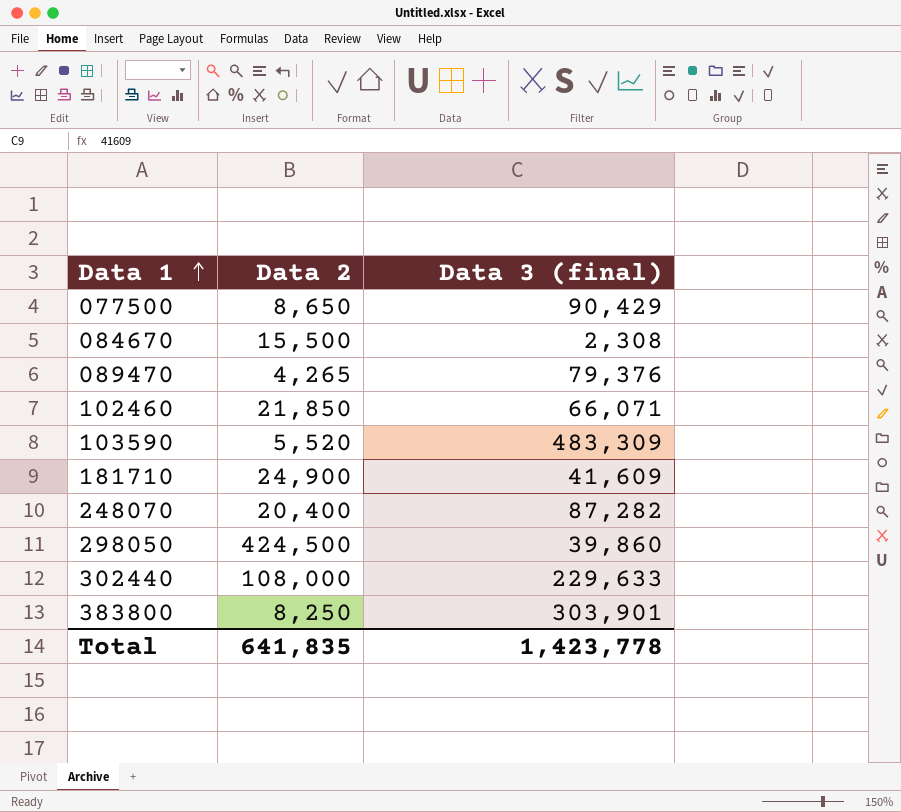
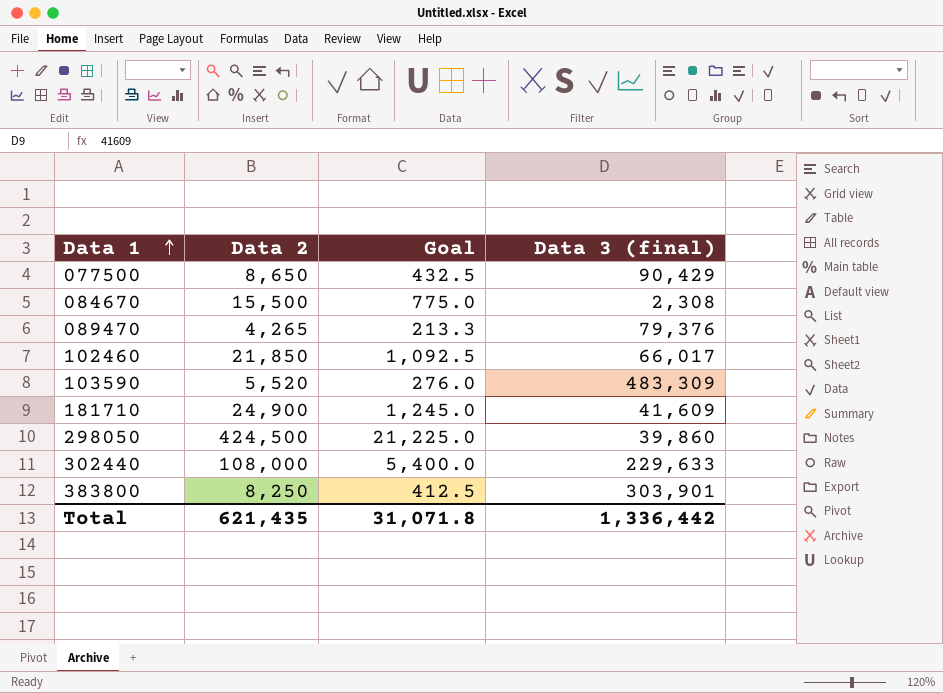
column Goal | formula: none -> [Data 2] * 0.05
row 248070: 20,400 | 87,282 -> none
102460 | Data 3 (final): 66,071 -> 66,017
Total | Data 2: 641,835 -> 621,435
Total | Data 3 (final): 1,423,778 -> 1,336,442

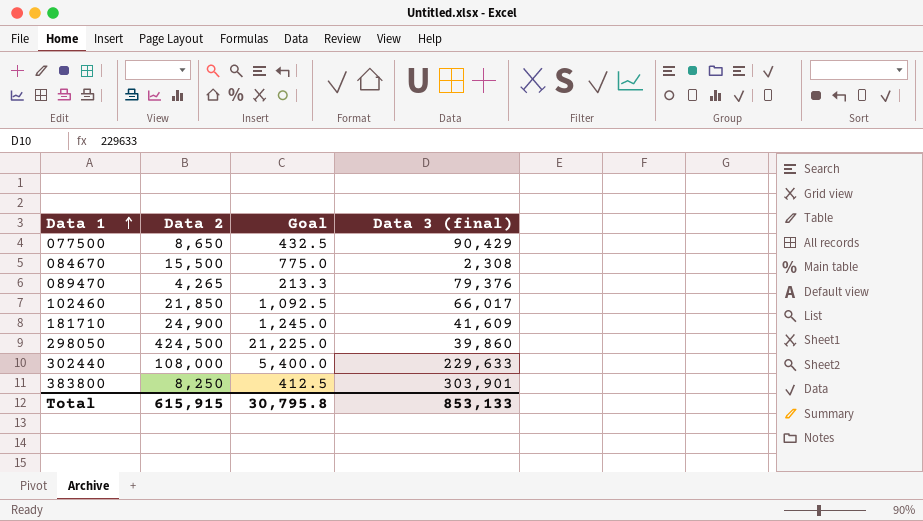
row 103590: 5,520 | 276.0 | 483,309 -> none
Total | Data 2: 621,435 -> 615,915
Total | Goal: 31,071.8 -> 30,795.8
Total | Data 3 (final): 1,336,442 -> 853,133

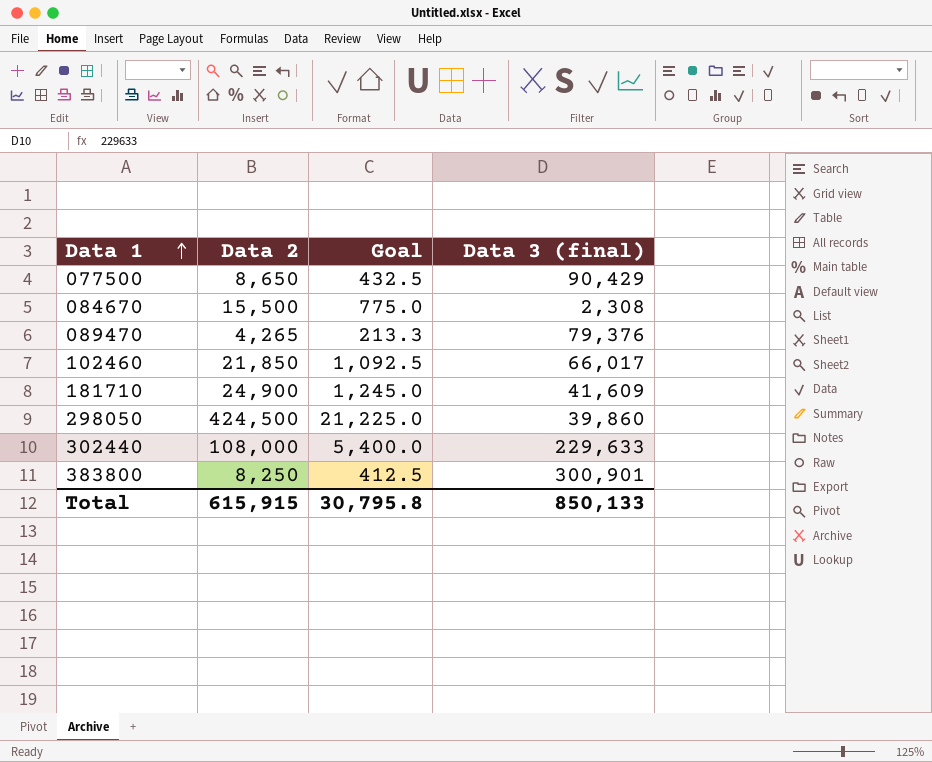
383800 | Data 3 (final): 303,901 -> 300,901
Total | Data 3 (final): 853,133 -> 850,133

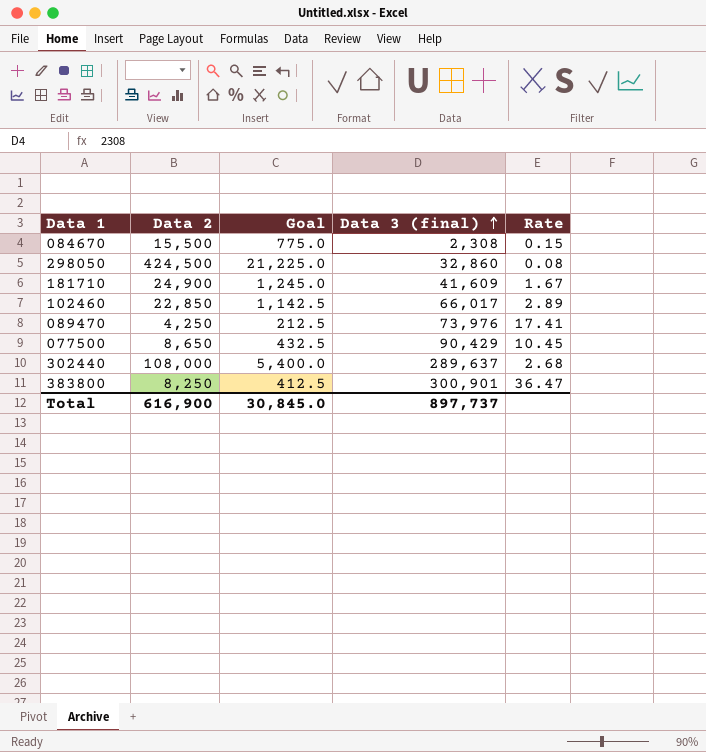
row order: Data 1 ascending -> Data 3 (final) ascending
column Rate | formula: none -> [Data 3 (final)] / [Data 2]
298050 | Data 3 (final): 39,860 -> 32,860
102460 | Data 2: 21,850 -> 22,850
102460 | Goal: 1,092.5 -> 1,142.5
089470 | Data 2: 4,265 -> 4,250
089470 | Goal: 213.3 -> 212.5
089470 | Data 3 (final): 79,376 -> 73,976
302440 | Data 3 (final): 229,633 -> 289,637
Total | Data 2: 615,915 -> 616,900
Total | Goal: 30,795.8 -> 30,845.0
Total | Data 3 (final): 850,133 -> 897,737

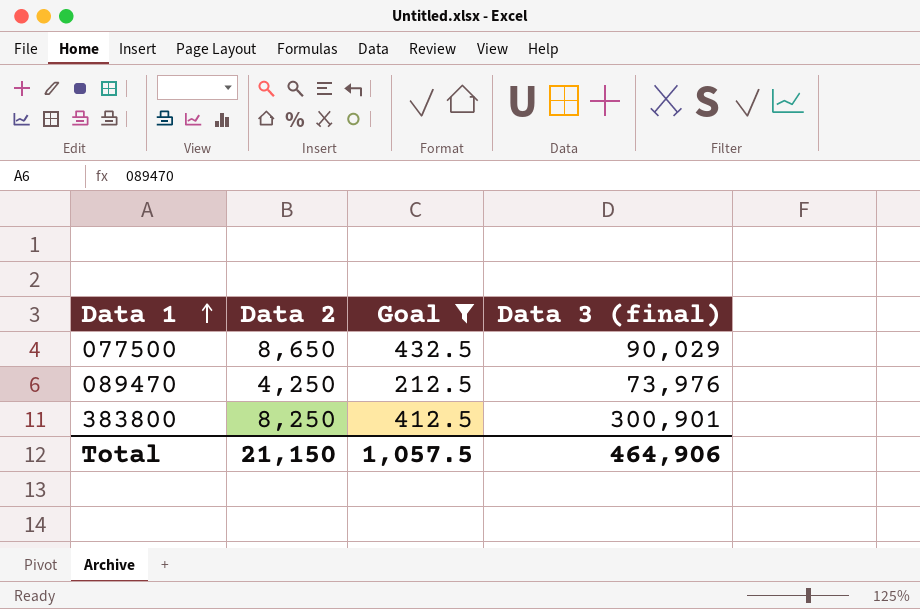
filter: none -> Goal <= 432.5
row order: Data 3 (final) ascending -> Data 1 ascending
column Rate | formula: [Data 3 (final)] / [Data 2] -> none
077500 | Data 3 (final): 90,429 -> 90,029
Total | Data 2: 616,900 -> 21,150
Total | Goal: 30,845.0 -> 1,057.5
Total | Data 3 (final): 897,737 -> 464,906

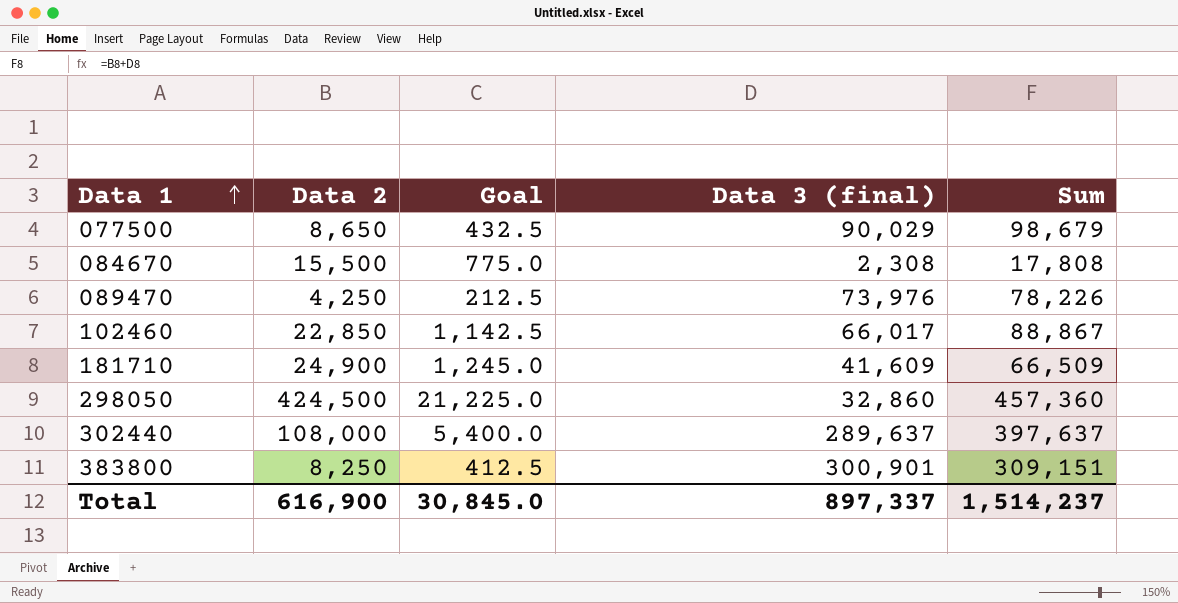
filter: Goal <= 432.5 -> none
column Sum | formula: none -> [Data 2] + [Data 3 (final)]
Total | Data 2: 21,150 -> 616,900
Total | Goal: 1,057.5 -> 30,845.0
Total | Data 3 (final): 464,906 -> 897,337

